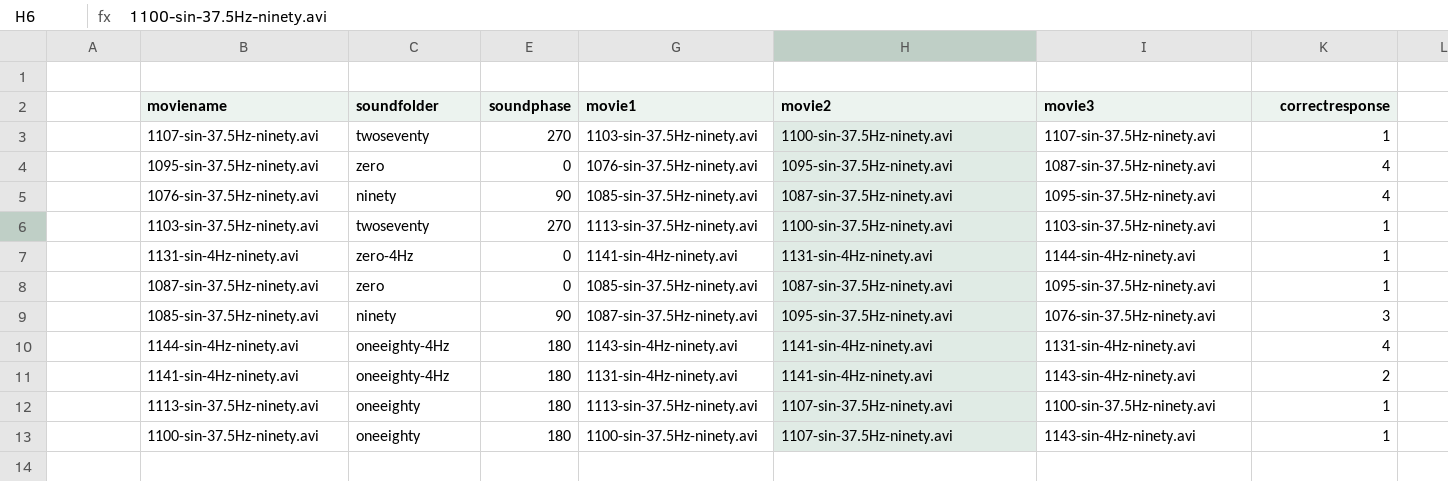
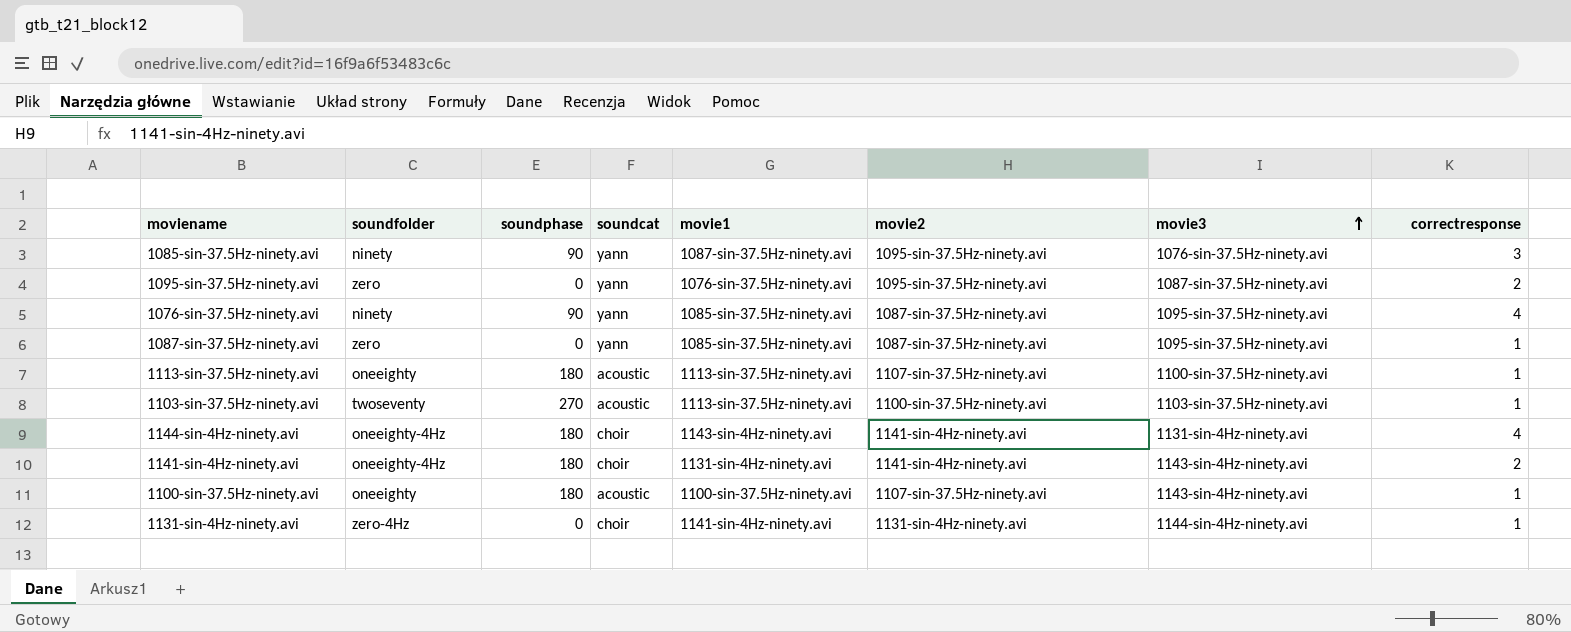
row order: none -> movie3 ascending
column soundcat | position: none -> 4
row 1107-sin-37.5Hz-ninety.avi: twoseventy | 270 | 1103-sin-37.5Hz-ninety.avi | 1100-sin-37.5Hz-ninety.avi | 1107-sin-37.5Hz-ninety.avi | 1 -> none
1095-sin-37.5Hz-ninety.avi | correctresponse: 4 -> 2

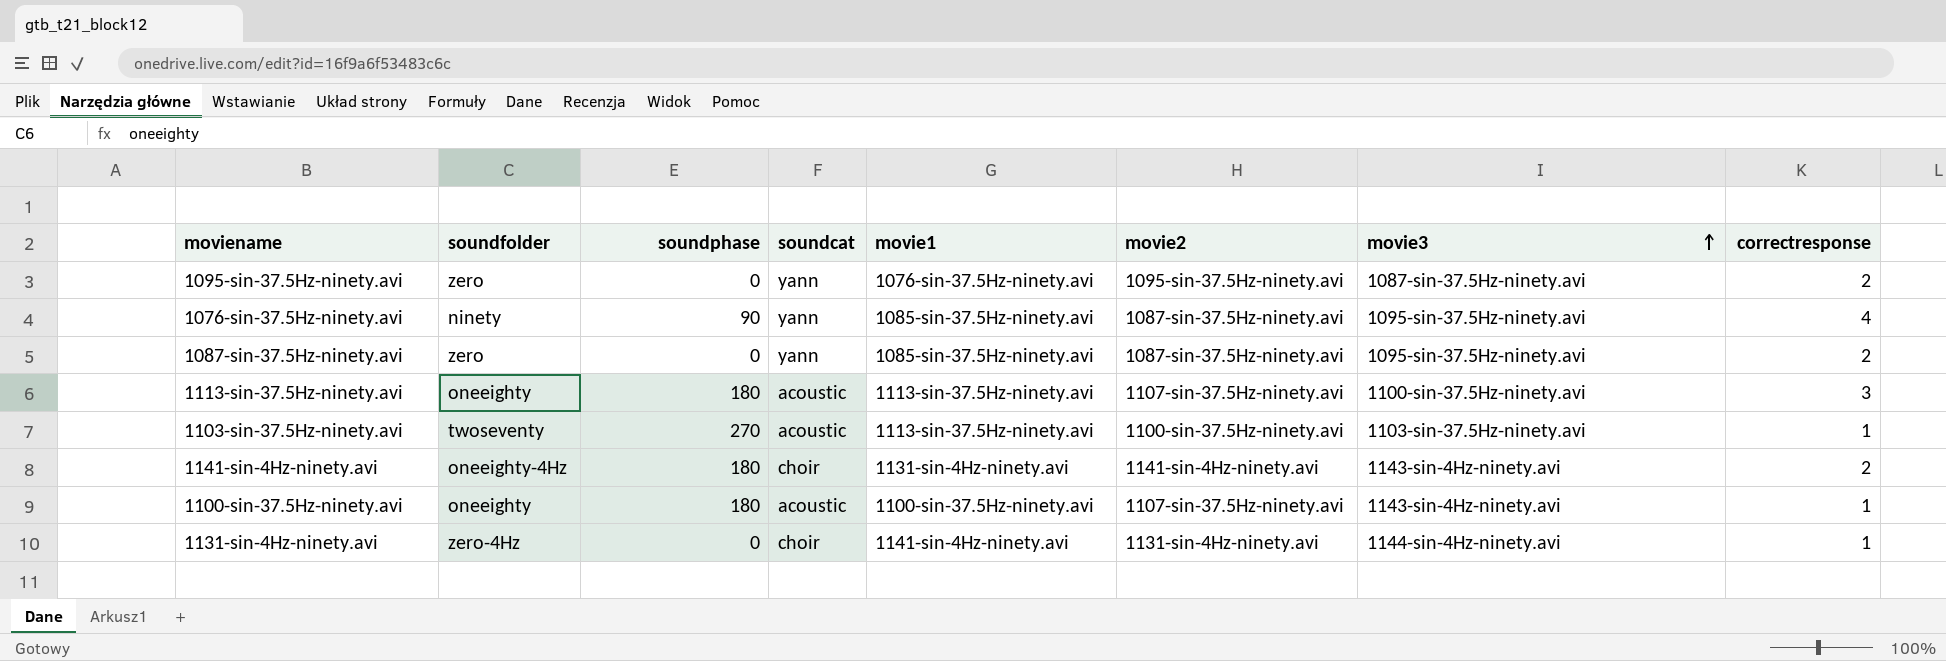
row 1085-sin-37.5Hz-ninety.avi: ninety | 90 | yann | 1087-sin-37.5Hz-ninety.avi | 1095-sin-37.5Hz-ninety.avi | 1076-sin-37.5Hz-ninety.avi | 3 -> none
row 1144-sin-4Hz-ninety.avi: oneeighty-4Hz | 180 | choir | 1143-sin-4Hz-ninety.avi | 1141-sin-4Hz-ninety.avi | 1131-sin-4Hz-ninety.avi | 4 -> none
1087-sin-37.5Hz-ninety.avi | correctresponse: 1 -> 2
1113-sin-37.5Hz-ninety.avi | correctresponse: 1 -> 3

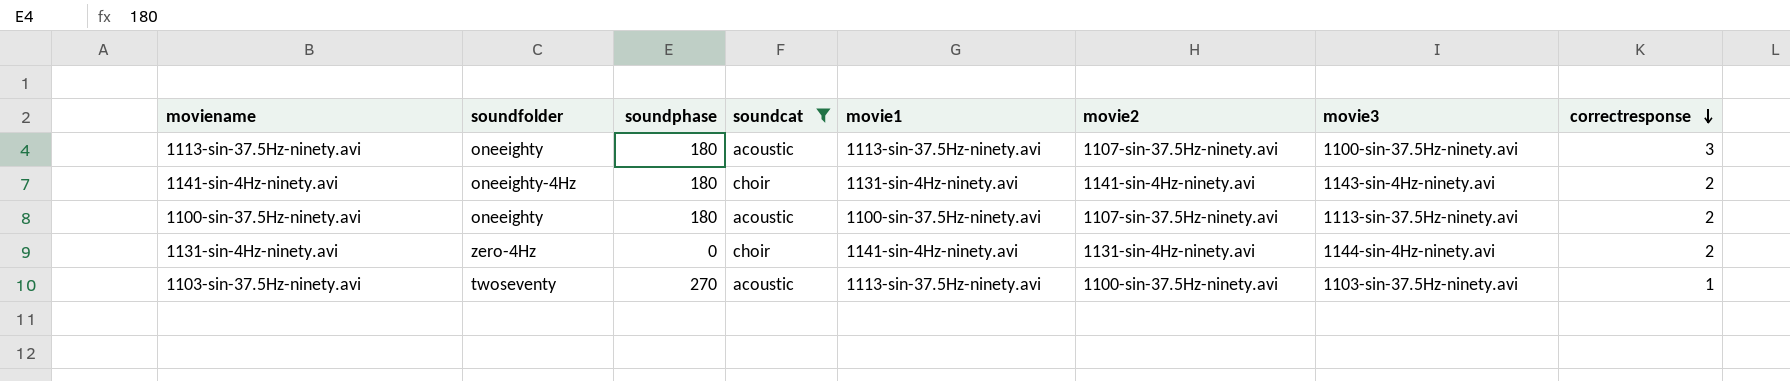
filter: none -> soundcat != yann
row order: movie3 ascending -> correctresponse descending
1100-sin-37.5Hz-ninety.avi | movie3: 1143-sin-4Hz-ninety.avi -> 1113-sin-37.5Hz-ninety.avi
1100-sin-37.5Hz-ninety.avi | correctresponse: 1 -> 2
1131-sin-4Hz-ninety.avi | correctresponse: 1 -> 2

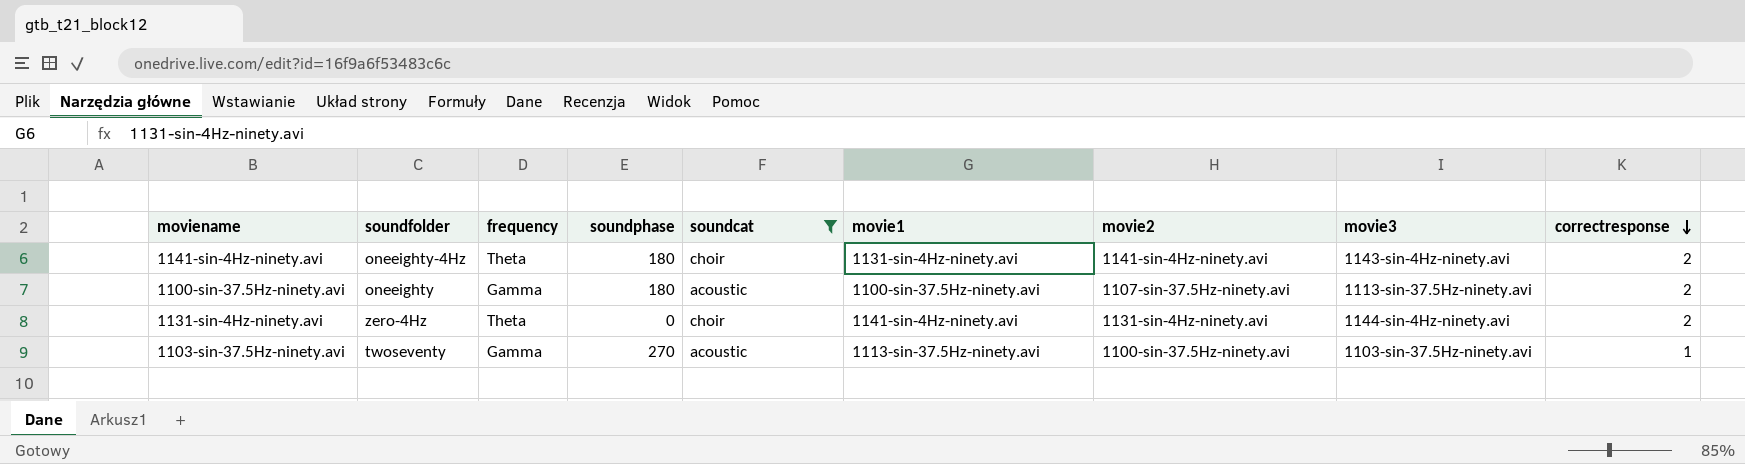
column frequency | position: none -> 3
row 1113-sin-37.5Hz-ninety.avi: oneeighty | 180 | acoustic | 1113-sin-37.5Hz-ninety.avi | 1107-sin-37.5Hz-ninety.avi | 1100-sin-37.5Hz-ninety.avi | 3 -> none

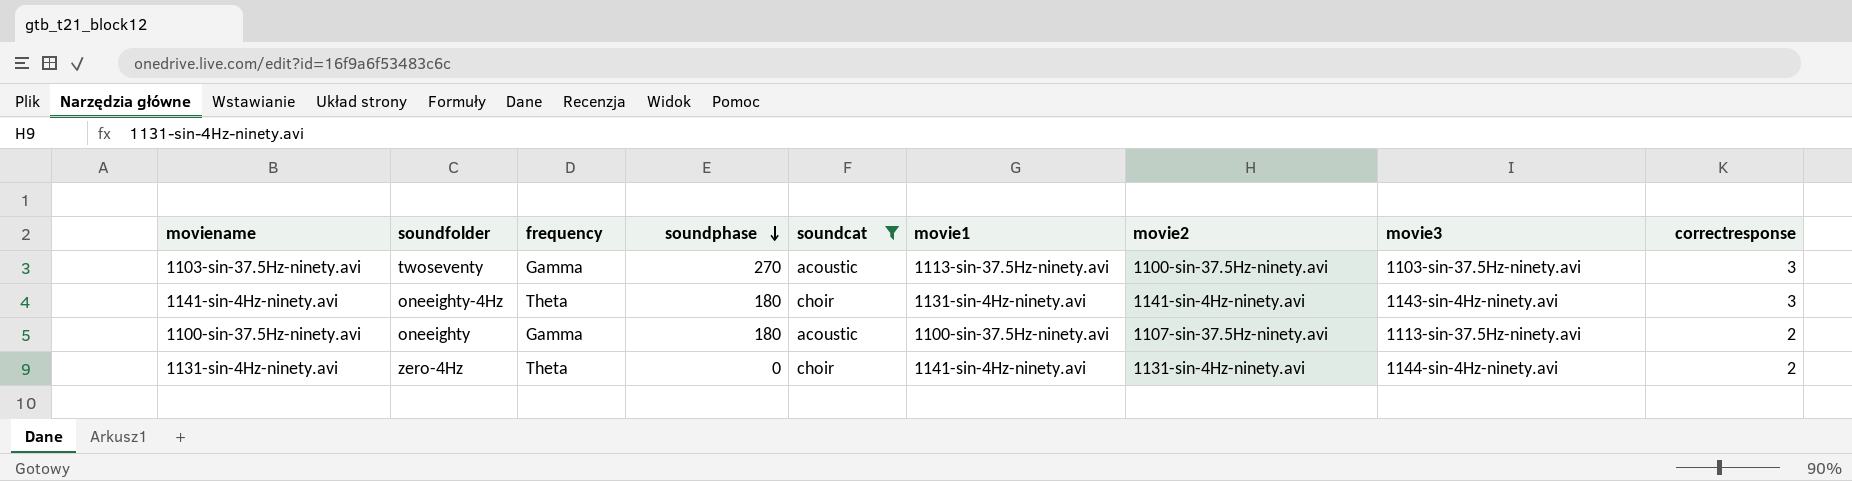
row order: correctresponse descending -> soundphase descending
1103-sin-37.5Hz-ninety.avi | correctresponse: 1 -> 3
1141-sin-4Hz-ninety.avi | correctresponse: 2 -> 3

